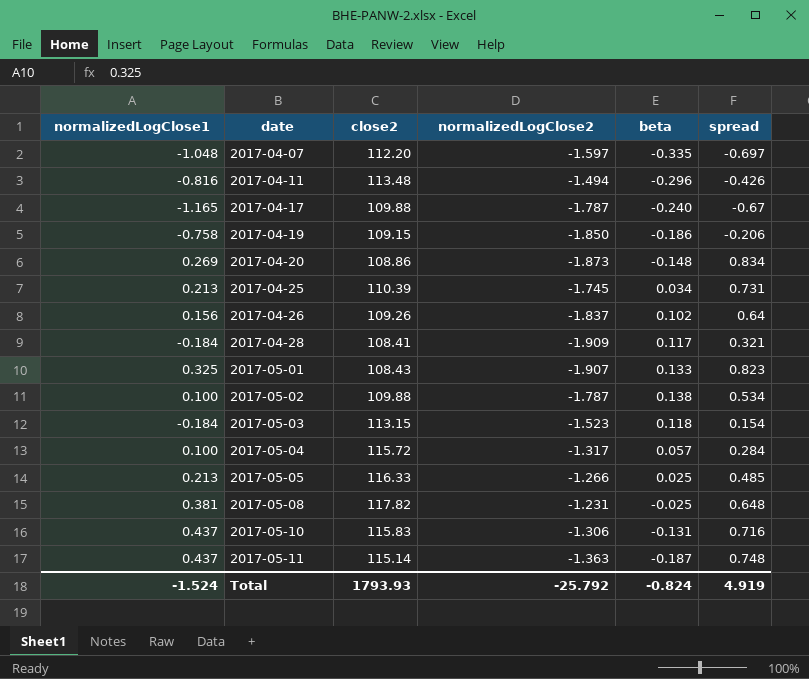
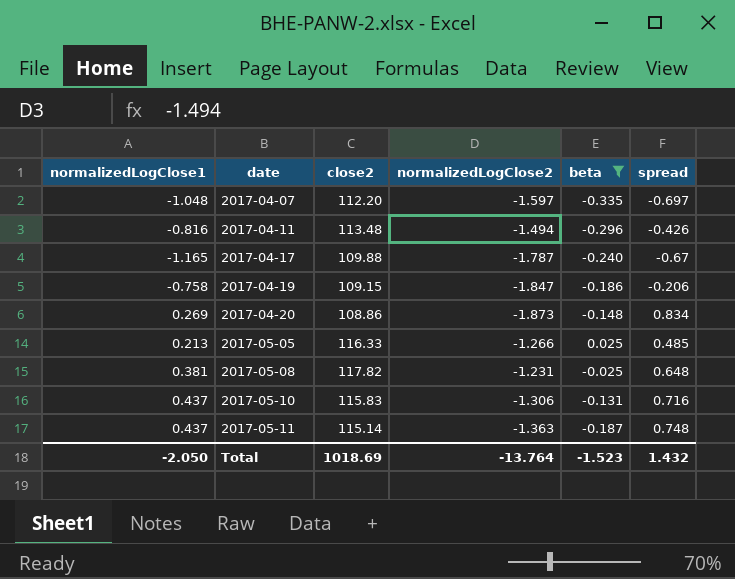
filter: none -> beta <= 0.025
2017-04-19 | normalizedLogClose2: -1.850 -> -1.847
Total | normalizedLogClose1: -1.524 -> -2.050
Total | close2: 1793.93 -> 1018.69
Total | normalizedLogClose2: -25.792 -> -13.764
Total | beta: -0.824 -> -1.523
Total | spread: 4.919 -> 1.432

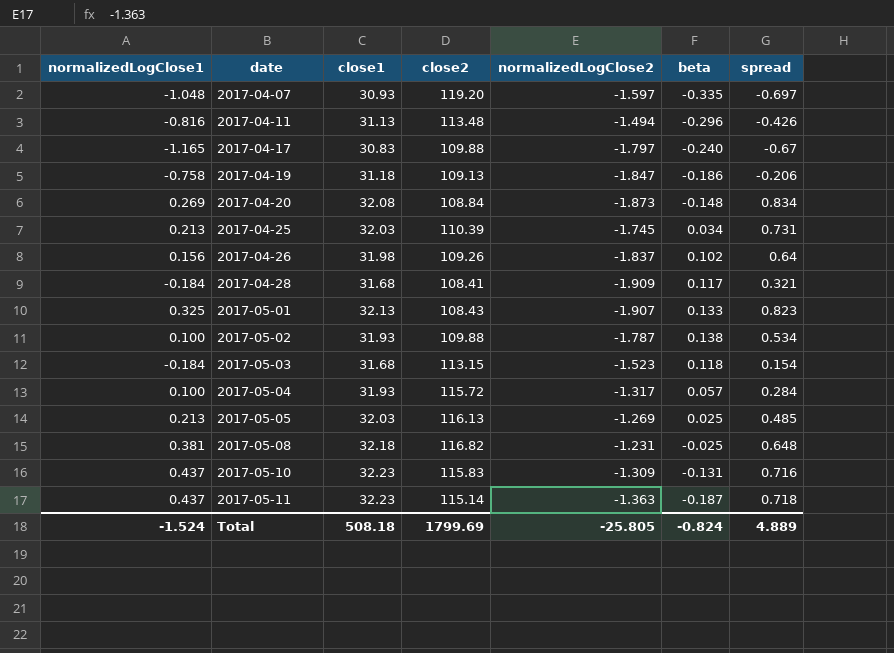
filter: beta <= 0.025 -> none
column close1 | position: none -> 3
2017-04-07 | close2: 112.20 -> 119.20
2017-04-17 | normalizedLogClose2: -1.787 -> -1.797
2017-04-19 | close2: 109.15 -> 109.13
2017-04-20 | close2: 108.86 -> 108.84
2017-05-05 | close2: 116.33 -> 116.13
2017-05-05 | normalizedLogClose2: -1.266 -> -1.269
2017-05-08 | close2: 117.82 -> 116.82
2017-05-10 | normalizedLogClose2: -1.306 -> -1.309
2017-05-11 | spread: 0.748 -> 0.718
Total | normalizedLogClose1: -2.050 -> -1.524
Total | close2: 1018.69 -> 1799.69
Total | normalizedLogClose2: -13.764 -> -25.805
Total | beta: -1.523 -> -0.824
Total | spread: 1.432 -> 4.889

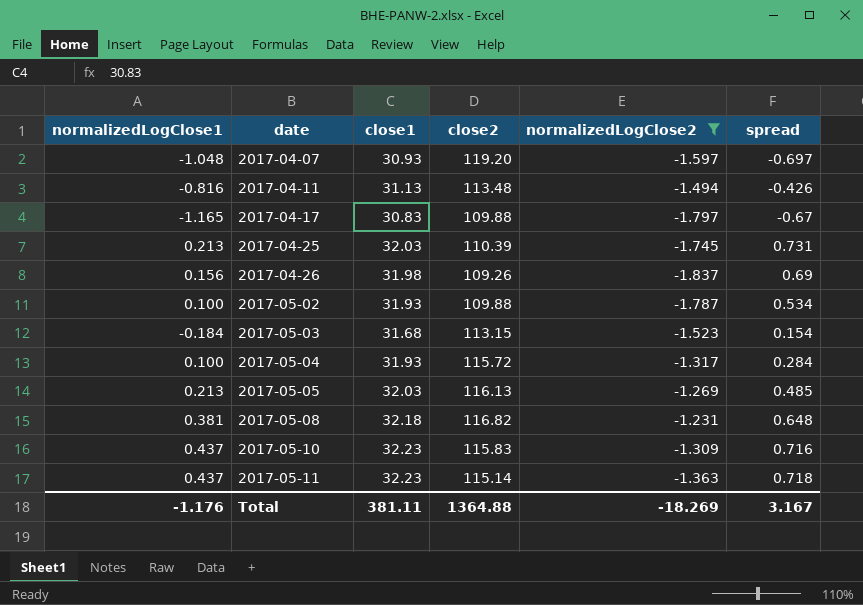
filter: none -> normalizedLogClose2 >= -1.837
column beta | position: 6 -> none
2017-04-26 | spread: 0.64 -> 0.69
Total | normalizedLogClose1: -1.524 -> -1.176
Total | close1: 508.18 -> 381.11
Total | close2: 1799.69 -> 1364.88
Total | normalizedLogClose2: -25.805 -> -18.269
Total | spread: 4.889 -> 3.167

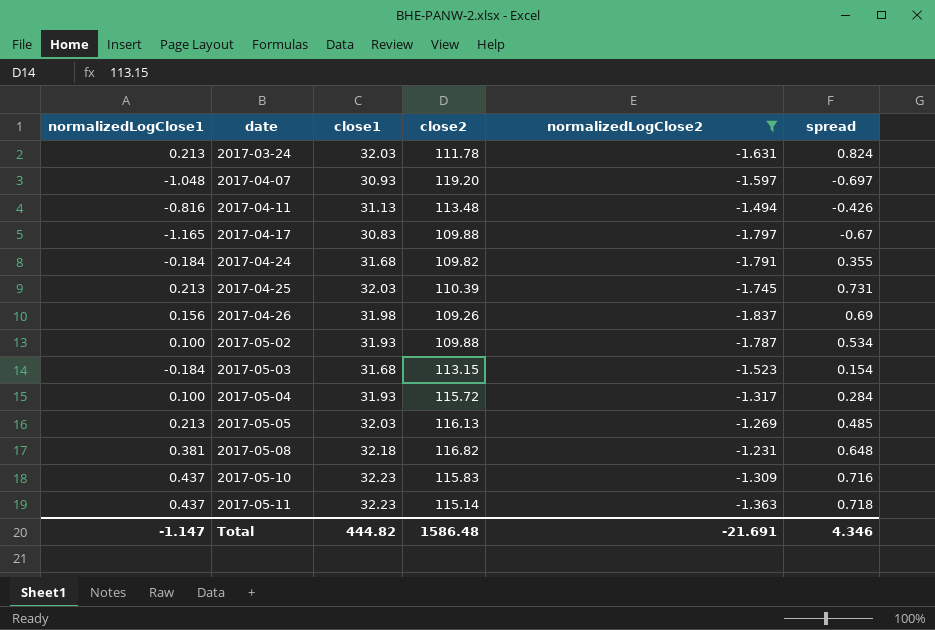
row 2017-03-24: none -> 0.213 | 32.03 | 111.78 | -1.631 | 0.824
row 2017-04-24: none -> -0.184 | 31.68 | 109.82 | -1.791 | 0.355
Total | normalizedLogClose1: -1.176 -> -1.147
Total | close1: 381.11 -> 444.82
Total | close2: 1364.88 -> 1586.48
Total | normalizedLogClose2: -18.269 -> -21.691
Total | spread: 3.167 -> 4.346

